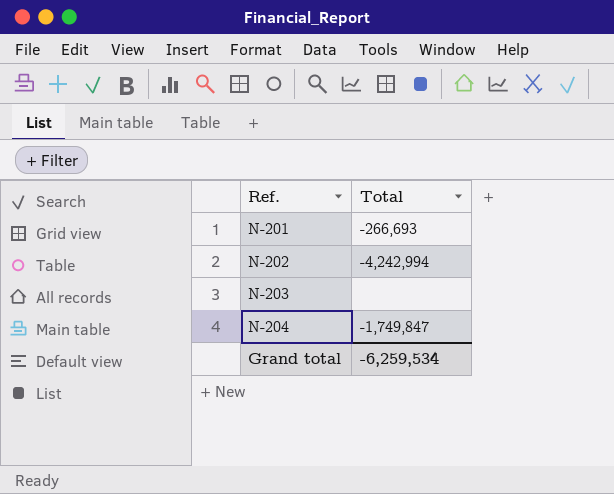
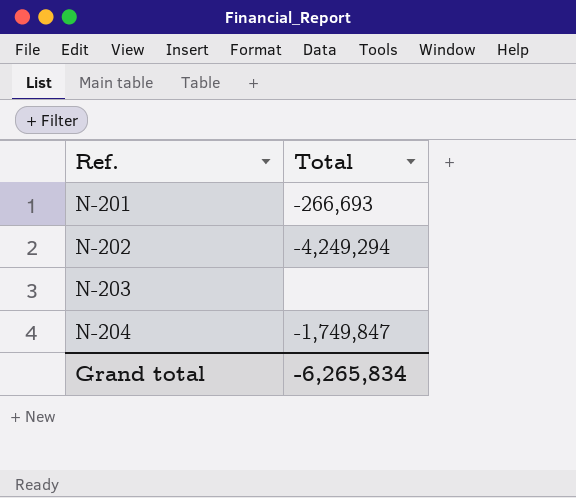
N-202 | Total: -4,242,994 -> -4,249,294
Grand total | Total: -6,259,534 -> -6,265,834

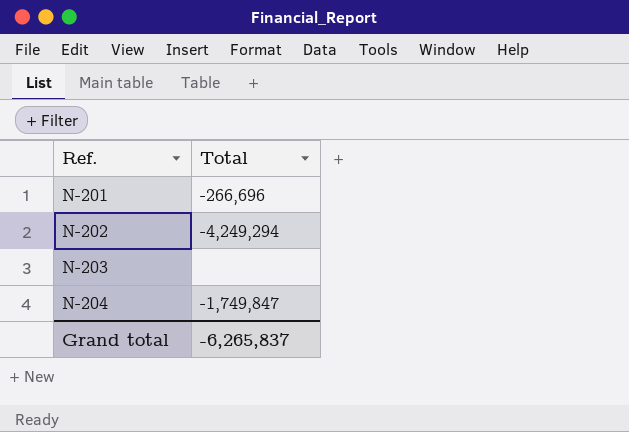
N-201 | Total: -266,693 -> -266,696
Grand total | Total: -6,265,834 -> -6,265,837

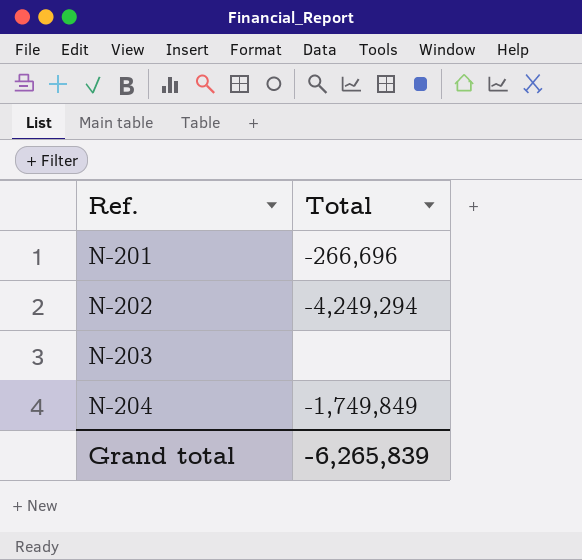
N-204 | Total: -1,749,847 -> -1,749,849
Grand total | Total: -6,265,837 -> -6,265,839

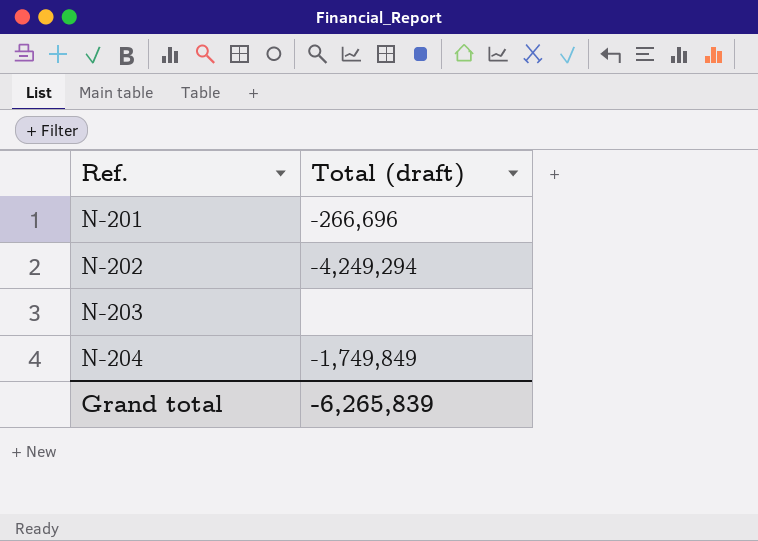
column name: Total -> Total (draft)

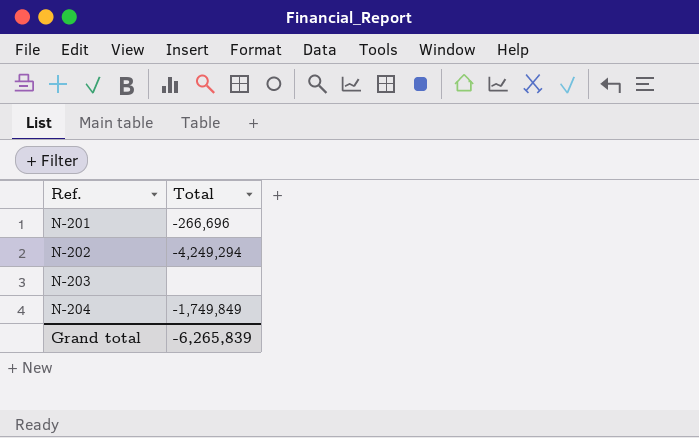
column name: Total (draft) -> Total

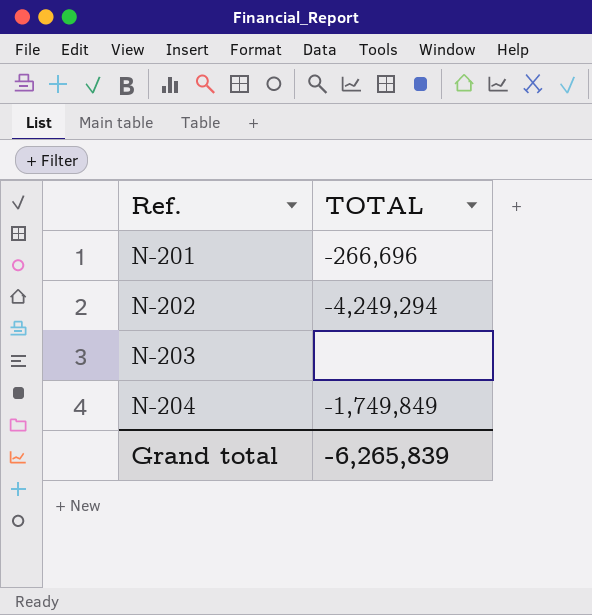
column name: Total -> TOTAL

